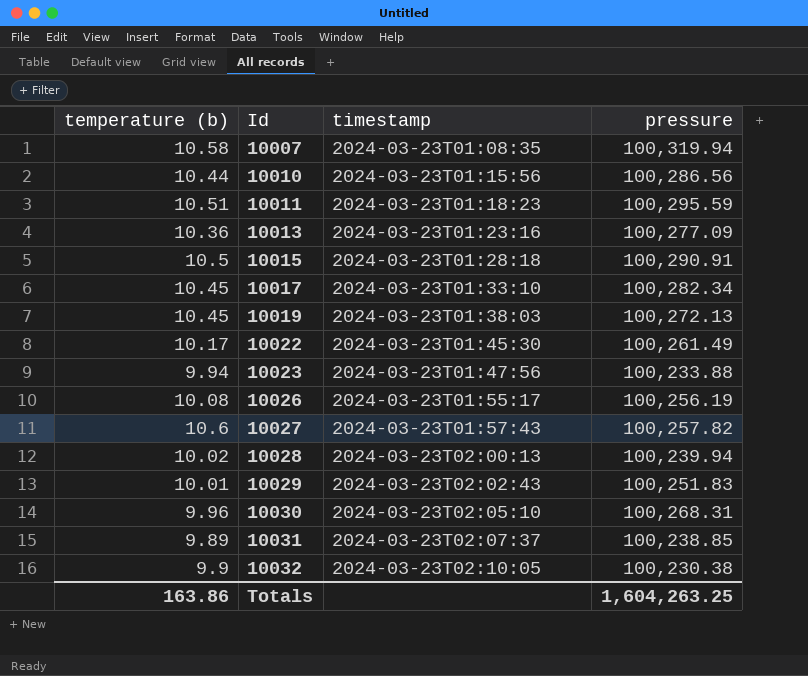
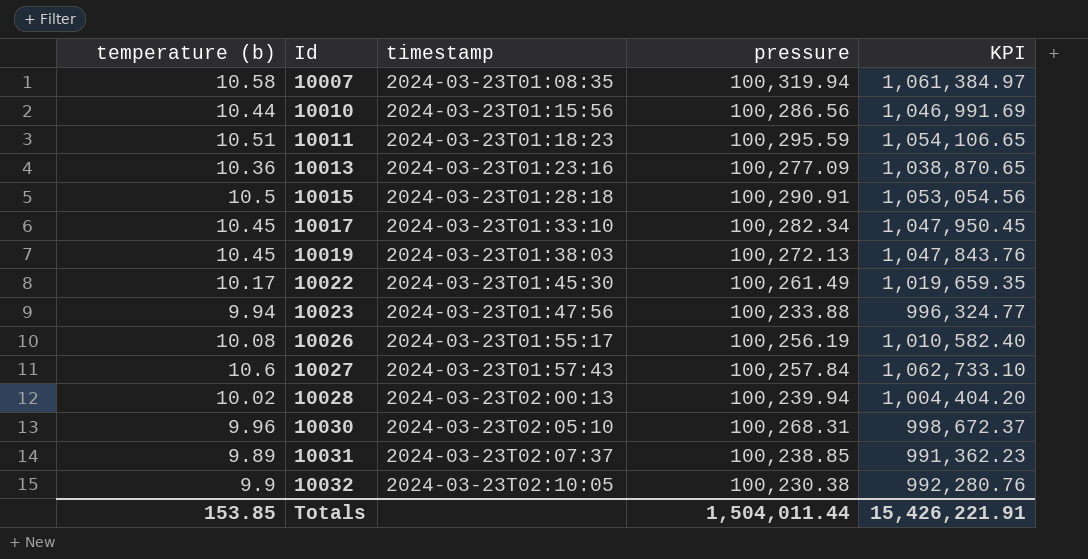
column KPI | formula: none -> [temperature (b)] * [pressure]
row 10029: 10.01 | 2024-03-23T02:02:43 | 100,251.83 -> none
10027 | pressure: 100,257.82 -> 100,257.84
Totals | temperature (b): 163.86 -> 153.85
Totals | pressure: 1,604,263.25 -> 1,504,011.44

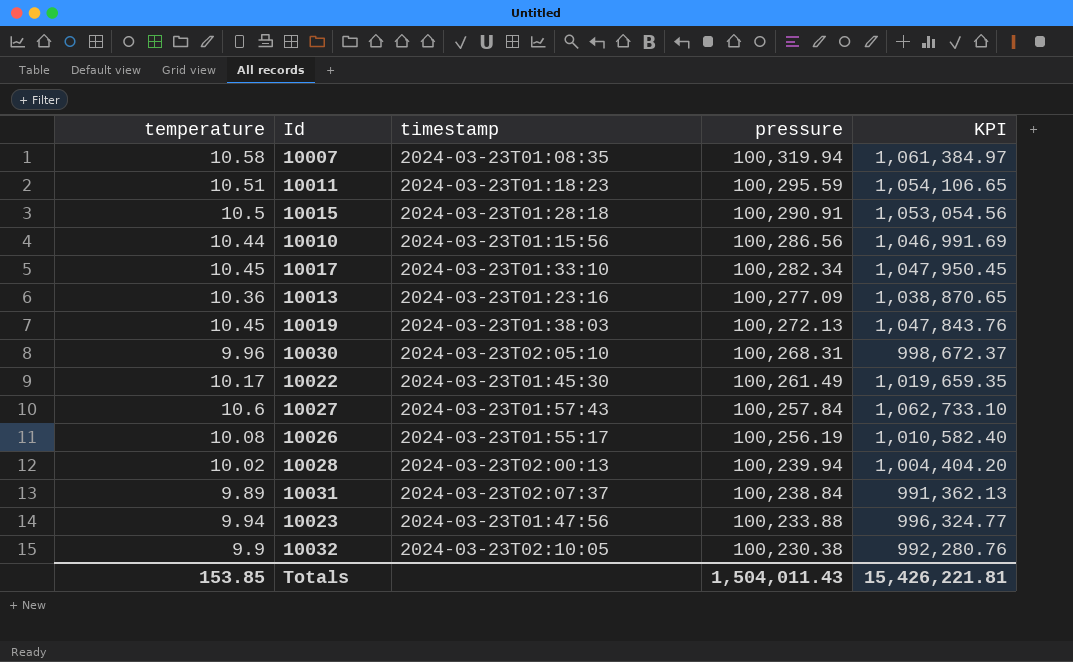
row order: Id ascending -> pressure descending
column name: temperature (b) -> temperature
10031 | pressure: 100,238.85 -> 100,238.84
10031 | KPI: 991,362.23 -> 991,362.13
Totals | pressure: 1,504,011.44 -> 1,504,011.43
Totals | KPI: 15,426,221.91 -> 15,426,221.81

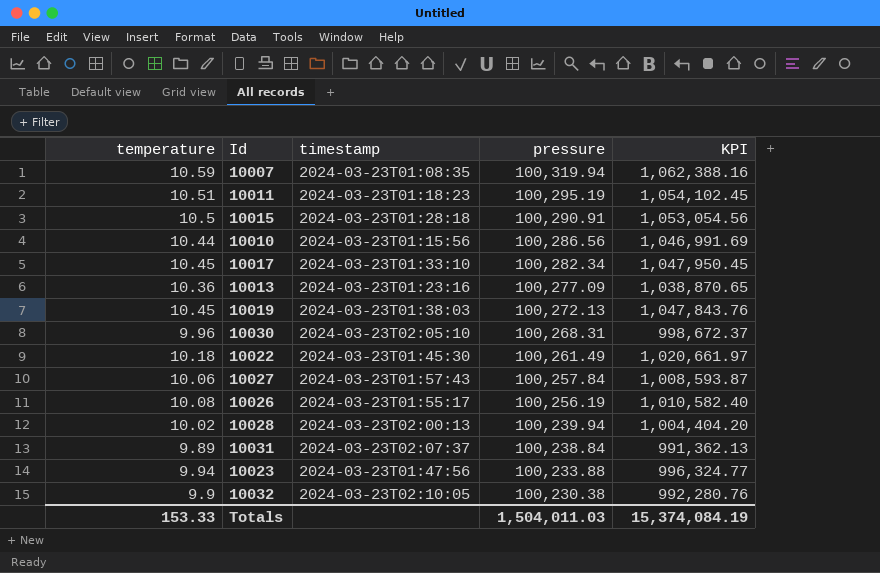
10007 | temperature: 10.58 -> 10.59
10007 | KPI: 1,061,384.97 -> 1,062,388.16
10011 | pressure: 100,295.59 -> 100,295.19
10011 | KPI: 1,054,106.65 -> 1,054,102.45
10022 | temperature: 10.17 -> 10.18
10022 | KPI: 1,019,659.35 -> 1,020,661.97
10027 | temperature: 10.6 -> 10.06
10027 | KPI: 1,062,733.10 -> 1,008,593.87
Totals | temperature: 153.85 -> 153.33
Totals | pressure: 1,504,011.43 -> 1,504,011.03
Totals | KPI: 15,426,221.81 -> 15,374,084.19

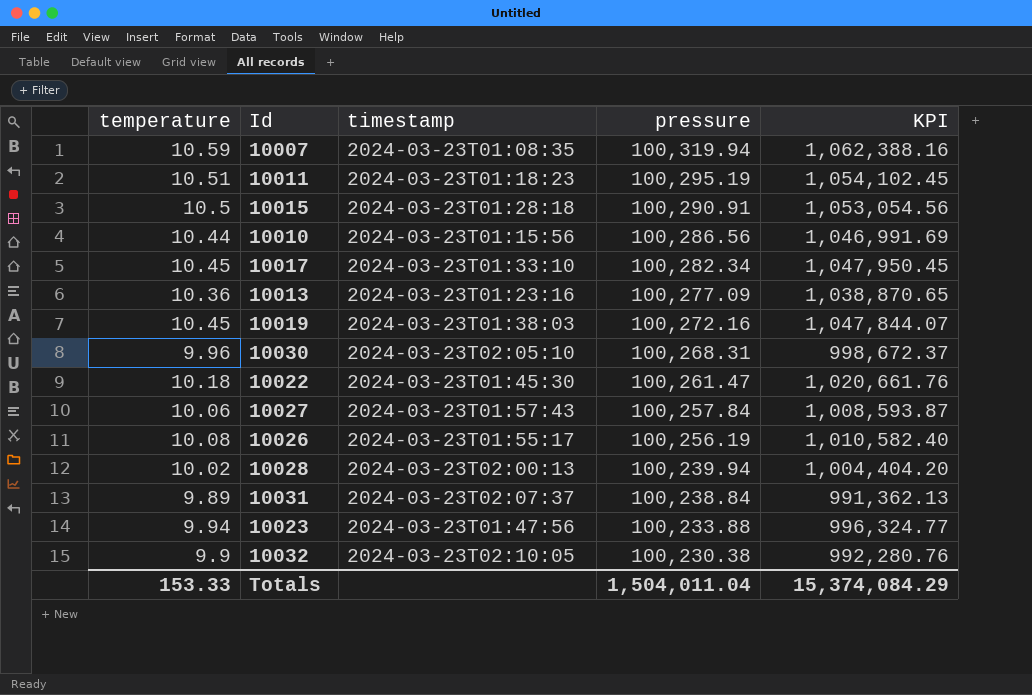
10019 | pressure: 100,272.13 -> 100,272.16
10019 | KPI: 1,047,843.76 -> 1,047,844.07
10022 | pressure: 100,261.49 -> 100,261.47
10022 | KPI: 1,020,661.97 -> 1,020,661.76
Totals | pressure: 1,504,011.03 -> 1,504,011.04
Totals | KPI: 15,374,084.19 -> 15,374,084.29

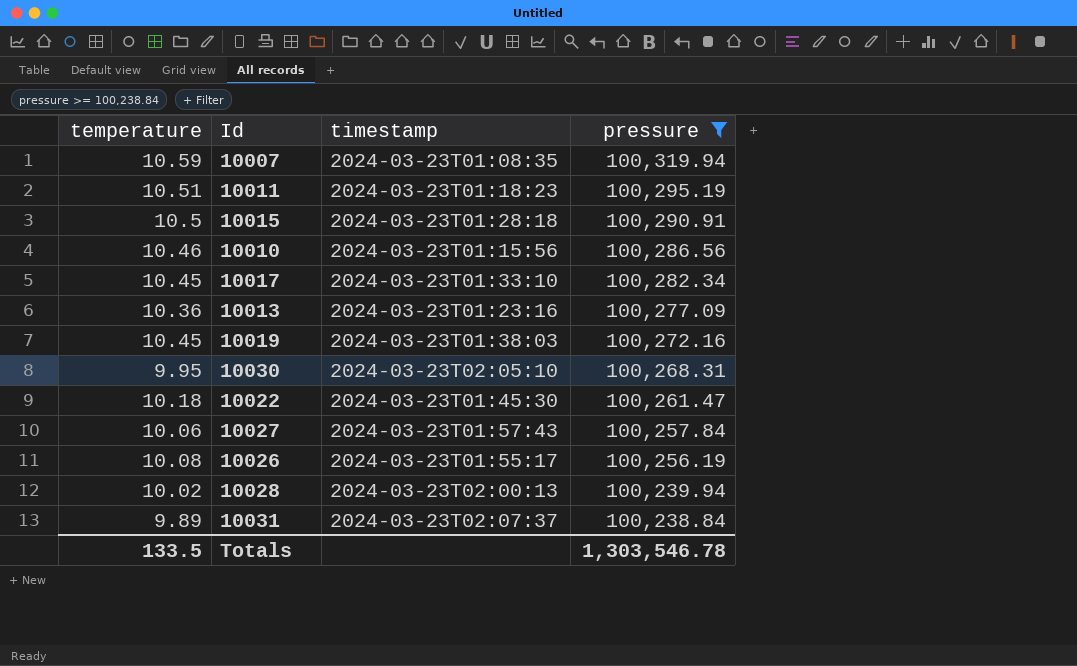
filter: none -> pressure >= 100,238.84
column KPI | formula: [temperature] * [pressure] -> none
10010 | temperature: 10.44 -> 10.46
10030 | temperature: 9.96 -> 9.95
Totals | temperature: 153.33 -> 133.5
Totals | pressure: 1,504,011.04 -> 1,303,546.78

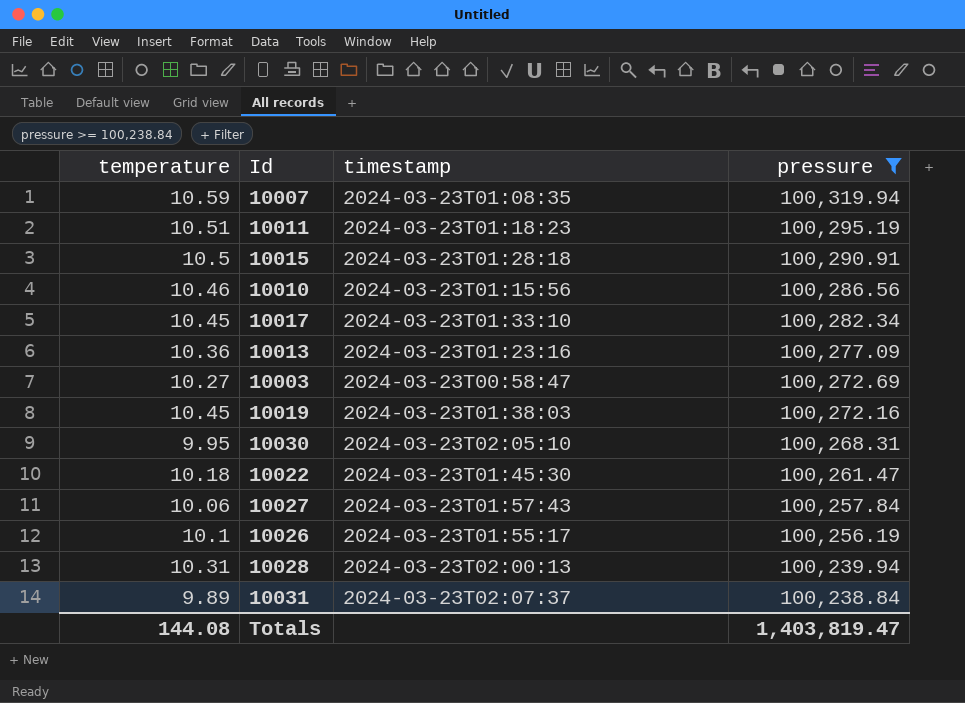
row 10003: none -> 10.27 | 2024-03-23T00:58:47 | 100,272.69
10026 | temperature: 10.08 -> 10.1
10028 | temperature: 10.02 -> 10.31
Totals | temperature: 133.5 -> 144.08
Totals | pressure: 1,303,546.78 -> 1,403,819.47

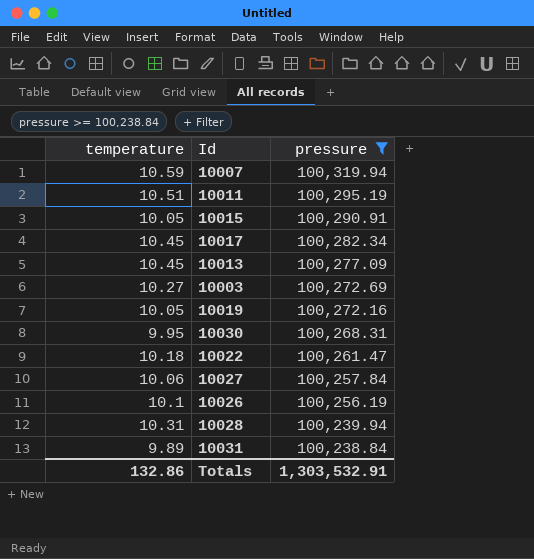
column timestamp | position: 3 -> none
row 10010: 10.46 | 2024-03-23T01:15:56 | 100,286.56 -> none
10015 | temperature: 10.5 -> 10.05
10013 | temperature: 10.36 -> 10.45
10019 | temperature: 10.45 -> 10.05
Totals | temperature: 144.08 -> 132.86
Totals | pressure: 1,403,819.47 -> 1,303,532.91

